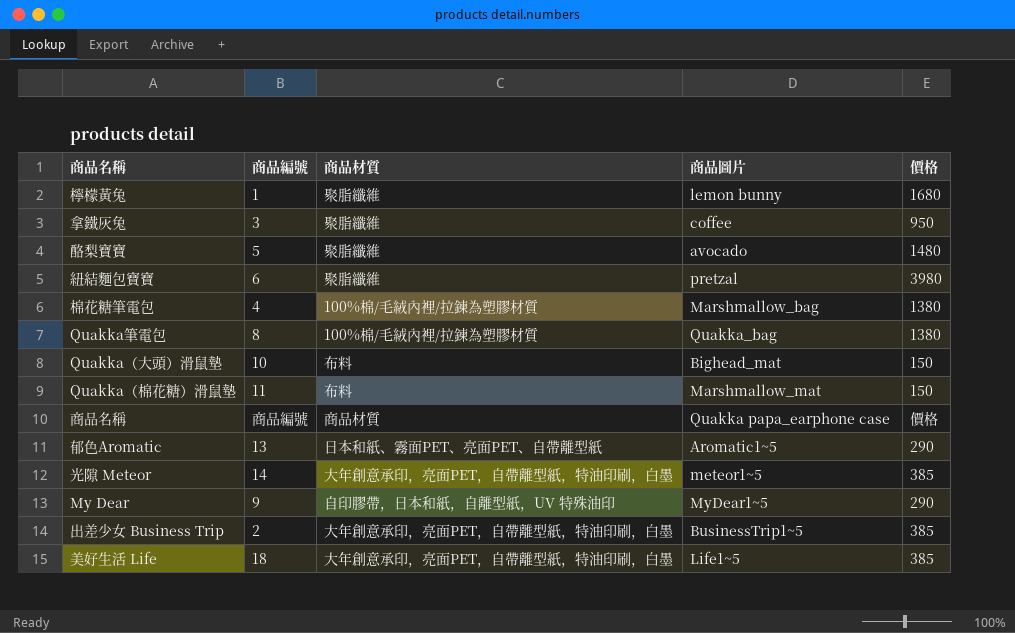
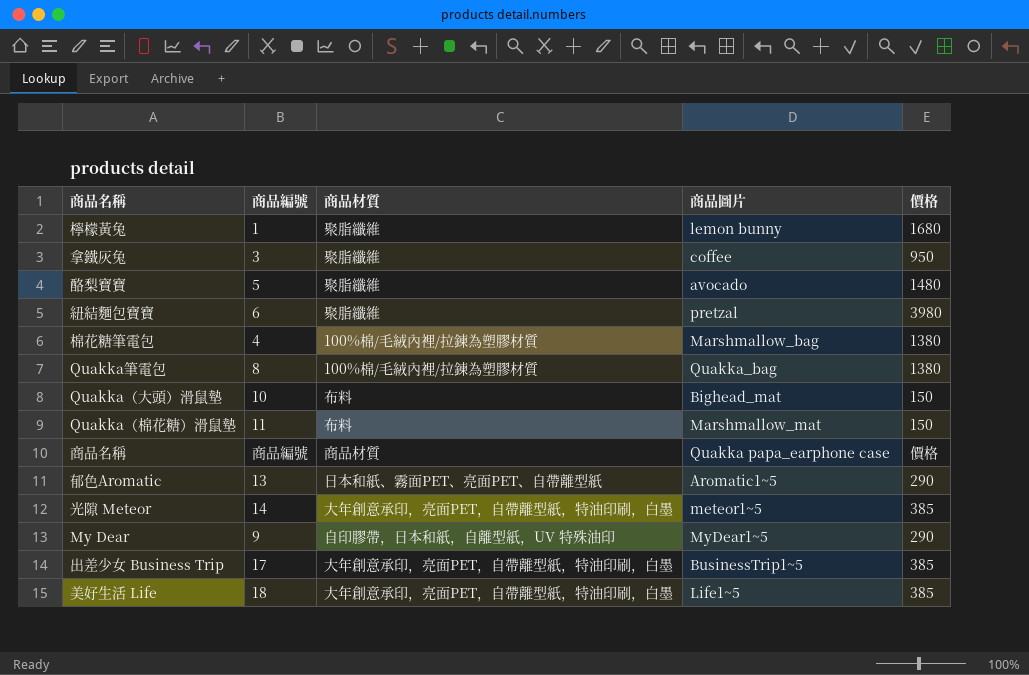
出差少女 Business Trip | 商品編號: 2 -> 17

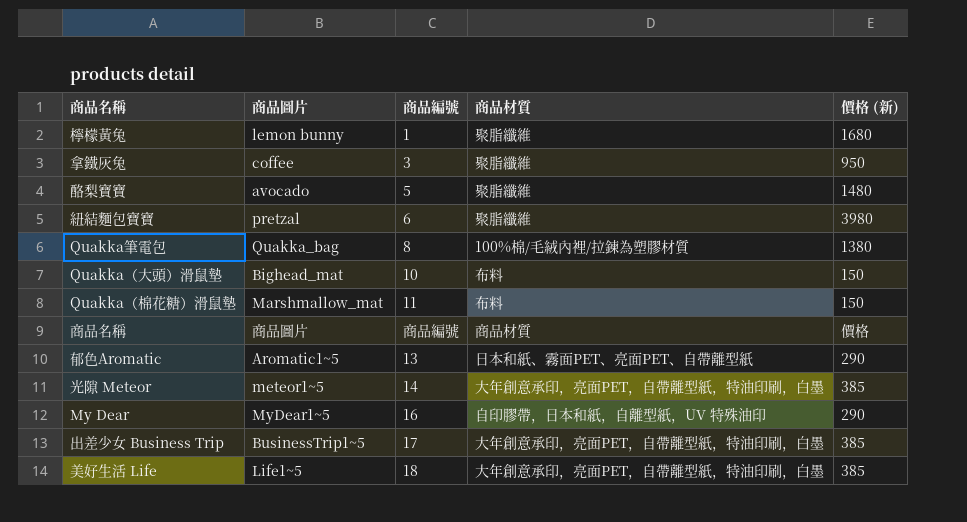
column 商品圖片 | position: 4 -> 2
column name: 價格 -> 價格 (新)
row 棉花糖筆電包: 4 | 100%棉/毛絨內裡/拉鍊為塑膠材質 | Marshmallow_bag | 1380 -> none
商品名稱 | 商品圖片: Quakka papa_earphone case -> 商品圖片
My Dear | 商品編號: 9 -> 16

